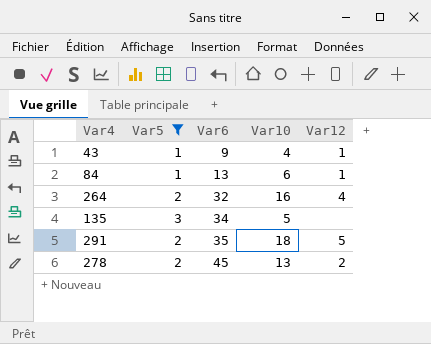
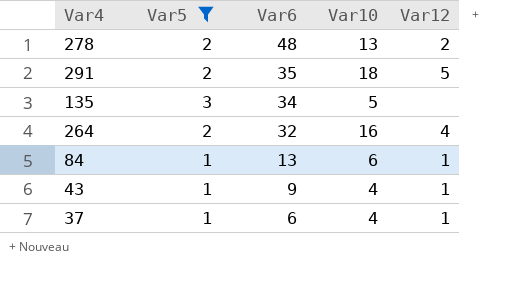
row order: Var6 ascending -> Var6 descending
278 | Var6: 45 -> 48
row 37: none -> 1 | 6 | 4 | 1

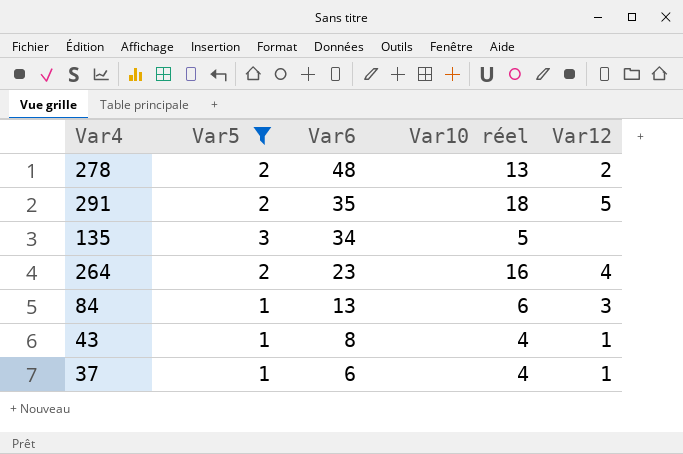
column name: Var10 -> Var10 réel
264 | Var6: 32 -> 23
84 | Var12: 1 -> 3
43 | Var6: 9 -> 8

